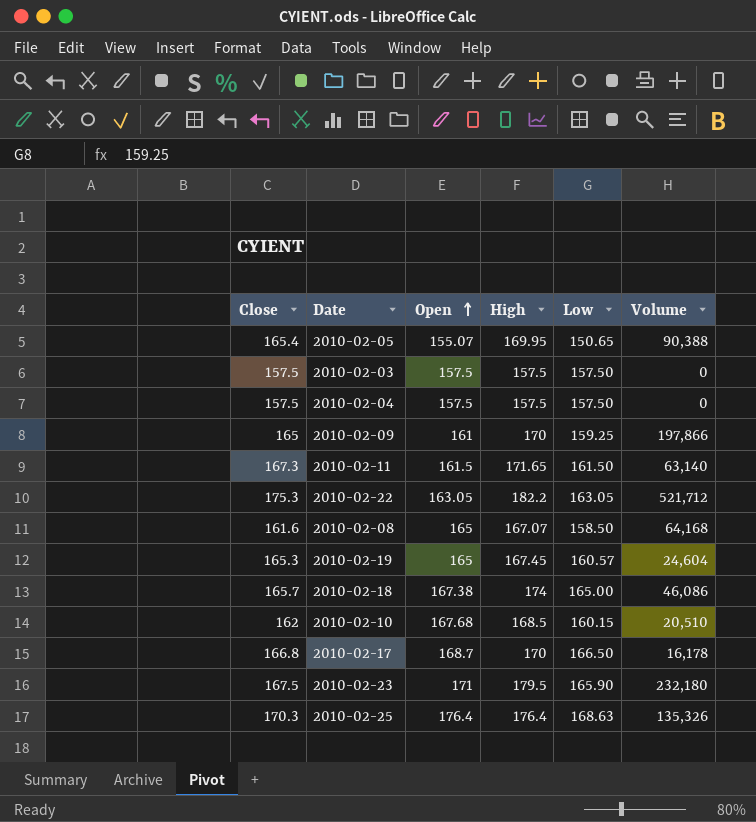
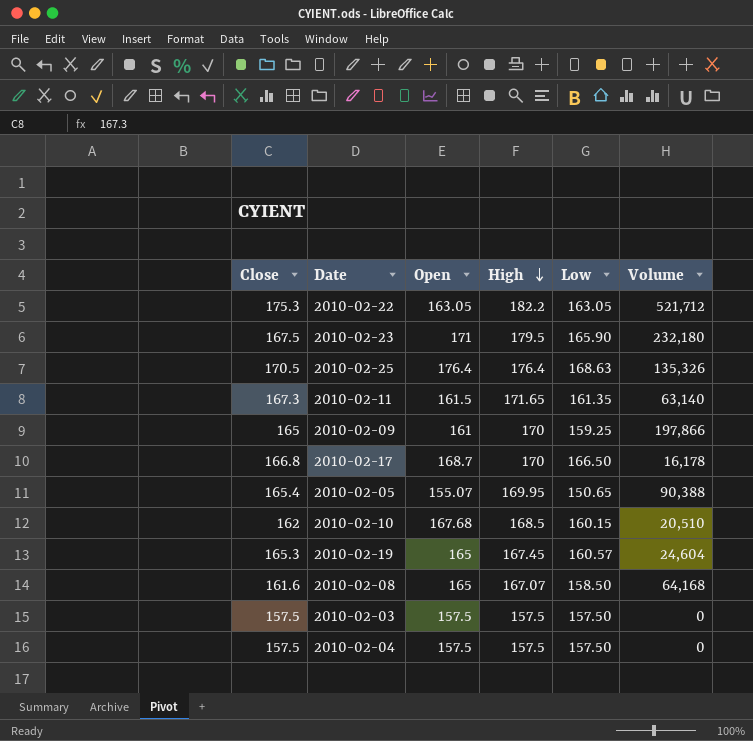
row order: Open ascending -> High descending
row 2010-02-18: 165.7 | 167.38 | 174 | 165.00 | 46,086 -> none
2010-02-25 | Close: 170.3 -> 170.5
2010-02-11 | Low: 161.50 -> 161.35

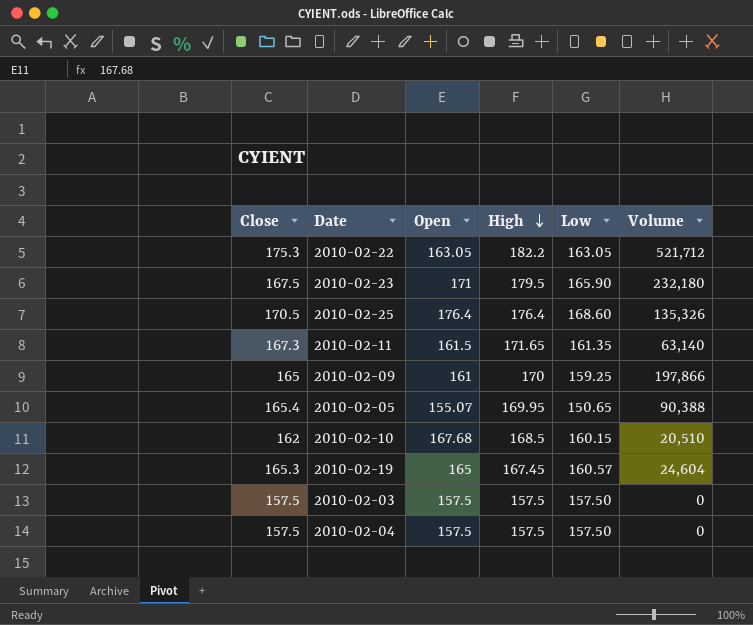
row 2010-02-17: 166.8 | 168.7 | 170 | 166.50 | 16,178 -> none
row 2010-02-08: 161.6 | 165 | 167.07 | 158.50 | 64,168 -> none
2010-02-25 | Low: 168.63 -> 168.60

